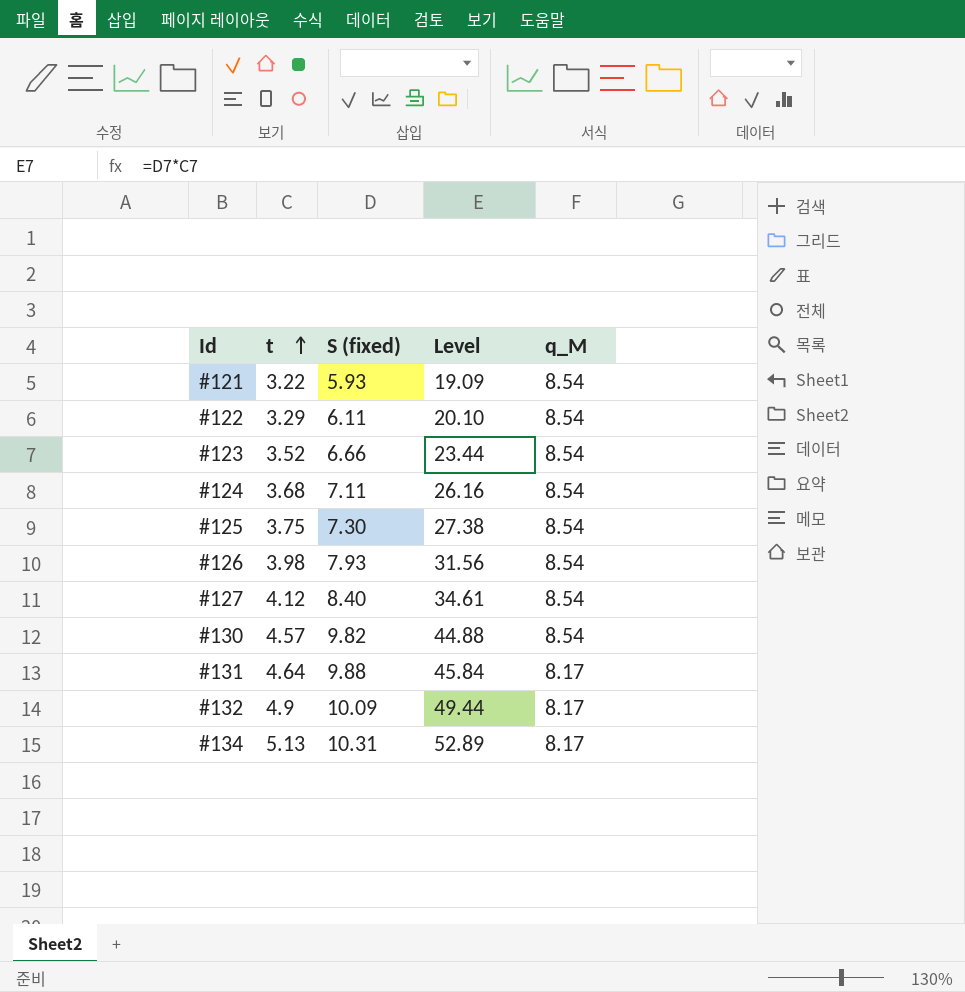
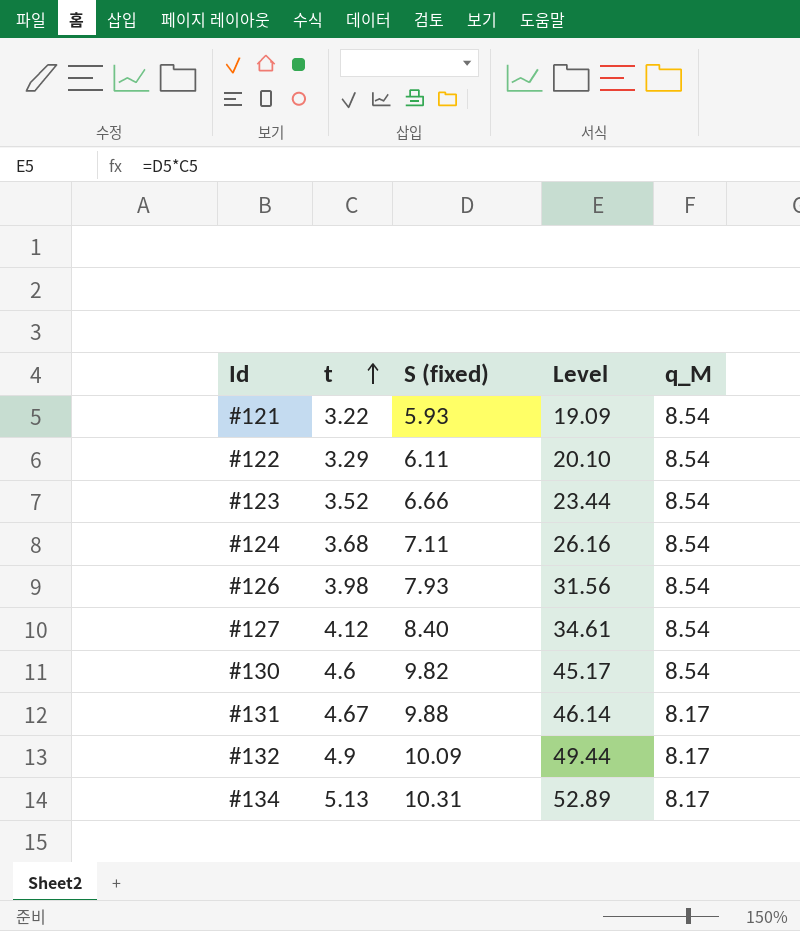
row #125: 3.75 | 7.30 | 27.38 | 8.54 -> none
#130 | t: 4.57 -> 4.6
#130 | Level: 44.88 -> 45.17
#131 | t: 4.64 -> 4.67
#131 | Level: 45.84 -> 46.14

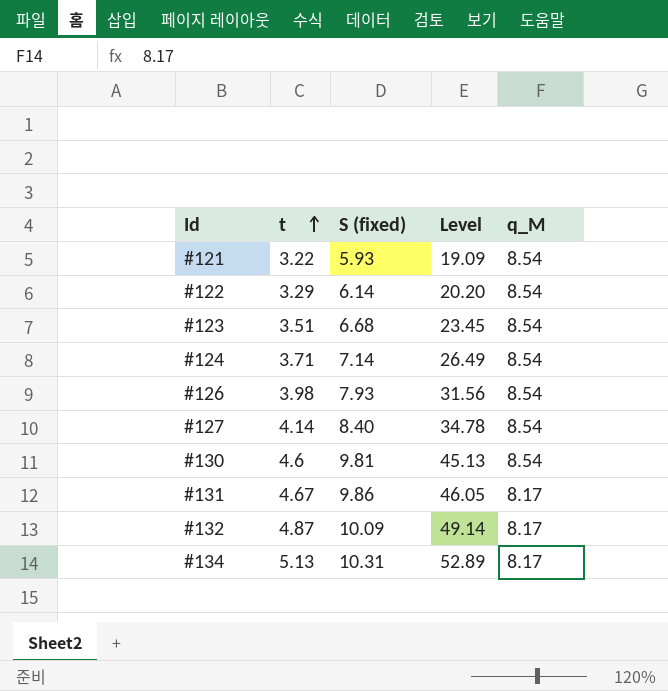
#122 | S (fixed): 6.11 -> 6.14
#122 | Level: 20.10 -> 20.20
#123 | t: 3.52 -> 3.51
#123 | S (fixed): 6.66 -> 6.68
#123 | Level: 23.44 -> 23.45
#124 | t: 3.68 -> 3.71
#124 | S (fixed): 7.11 -> 7.14
#124 | Level: 26.16 -> 26.49
#127 | t: 4.12 -> 4.14
#127 | Level: 34.61 -> 34.78
#130 | S (fixed): 9.82 -> 9.81
#130 | Level: 45.17 -> 45.13
#131 | S (fixed): 9.88 -> 9.86
#131 | Level: 46.14 -> 46.05
#132 | t: 4.9 -> 4.87
#132 | Level: 49.44 -> 49.14

